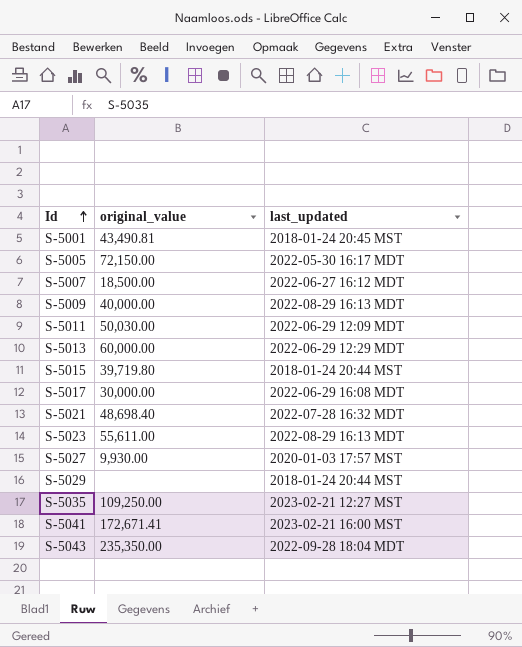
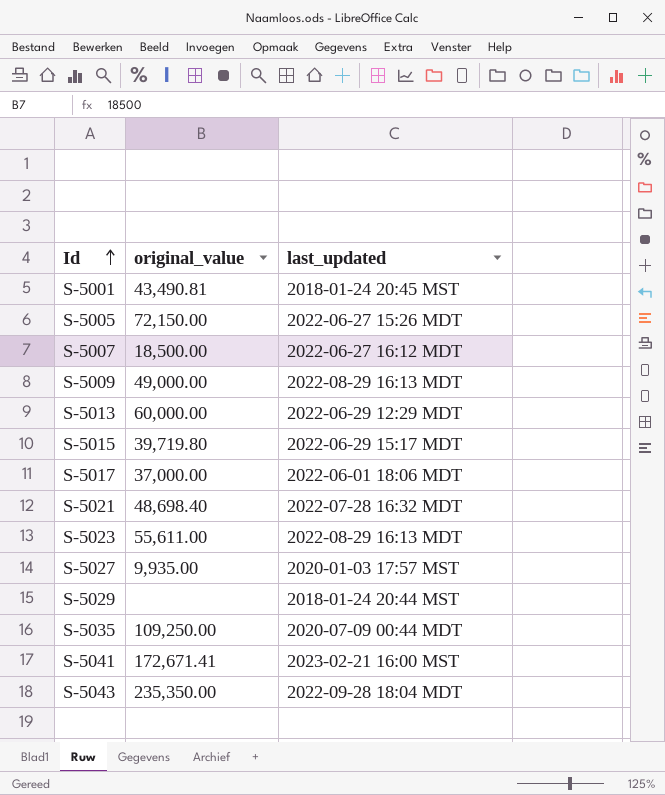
row S-5011: 50,030.00 | 2022-06-29 12:09 MDT -> none
S-5005 | last_updated: 2022-05-30 16:17 MDT -> 2022-06-27 15:26 MDT
S-5009 | original_value: 40,000.00 -> 49,000.00
S-5015 | last_updated: 2018-01-24 20:44 MST -> 2022-06-29 15:17 MDT
S-5017 | original_value: 30,000.00 -> 37,000.00
S-5017 | last_updated: 2022-06-29 16:08 MDT -> 2022-06-01 18:06 MDT
S-5027 | original_value: 9,930.00 -> 9,935.00
S-5035 | last_updated: 2023-02-21 12:27 MST -> 2020-07-09 00:44 MDT

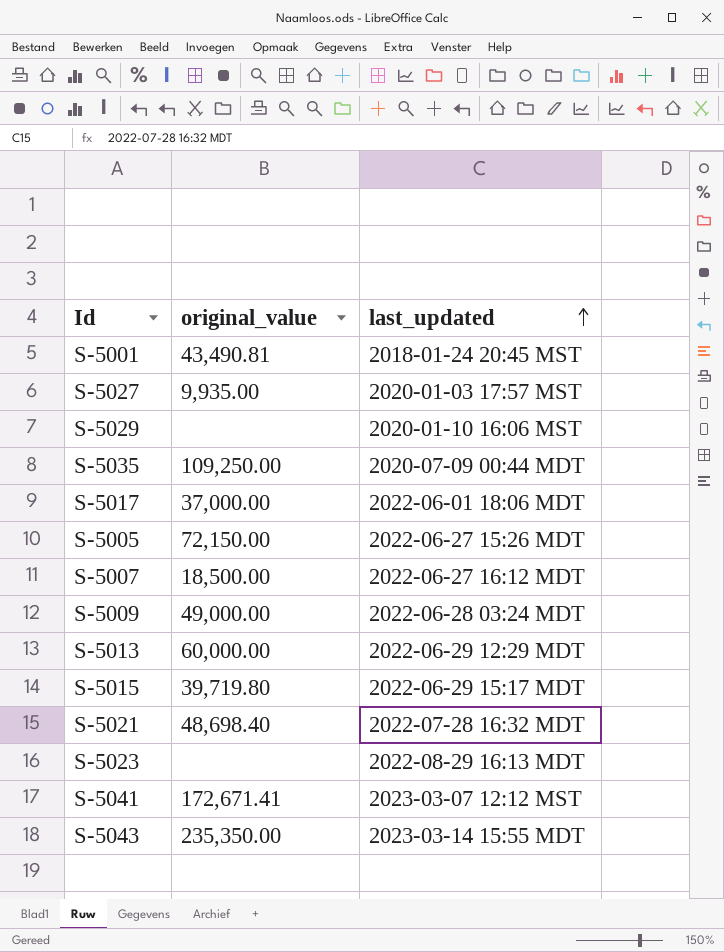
row order: Id ascending -> last_updated ascending
S-5029 | last_updated: 2018-01-24 20:44 MST -> 2020-01-10 16:06 MST
S-5009 | last_updated: 2022-08-29 16:13 MDT -> 2022-06-28 03:24 MDT
S-5023 | original_value: 55,611.00 -> none
S-5041 | last_updated: 2023-02-21 16:00 MST -> 2023-03-07 12:12 MST
S-5043 | last_updated: 2022-09-28 18:04 MDT -> 2023-03-14 15:55 MDT

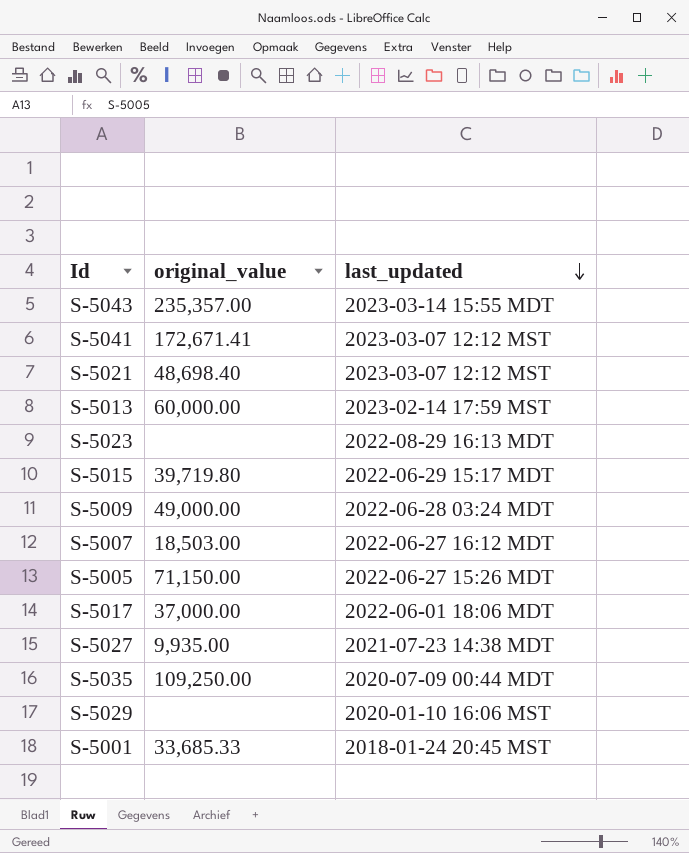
row order: last_updated ascending -> last_updated descending
S-5043 | original_value: 235,350.00 -> 235,357.00
S-5021 | last_updated: 2022-07-28 16:32 MDT -> 2023-03-07 12:12 MST
S-5013 | last_updated: 2022-06-29 12:29 MDT -> 2023-02-14 17:59 MST
S-5007 | original_value: 18,500.00 -> 18,503.00
S-5005 | original_value: 72,150.00 -> 71,150.00
S-5027 | last_updated: 2020-01-03 17:57 MST -> 2021-07-23 14:38 MDT
S-5001 | original_value: 43,490.81 -> 33,685.33

